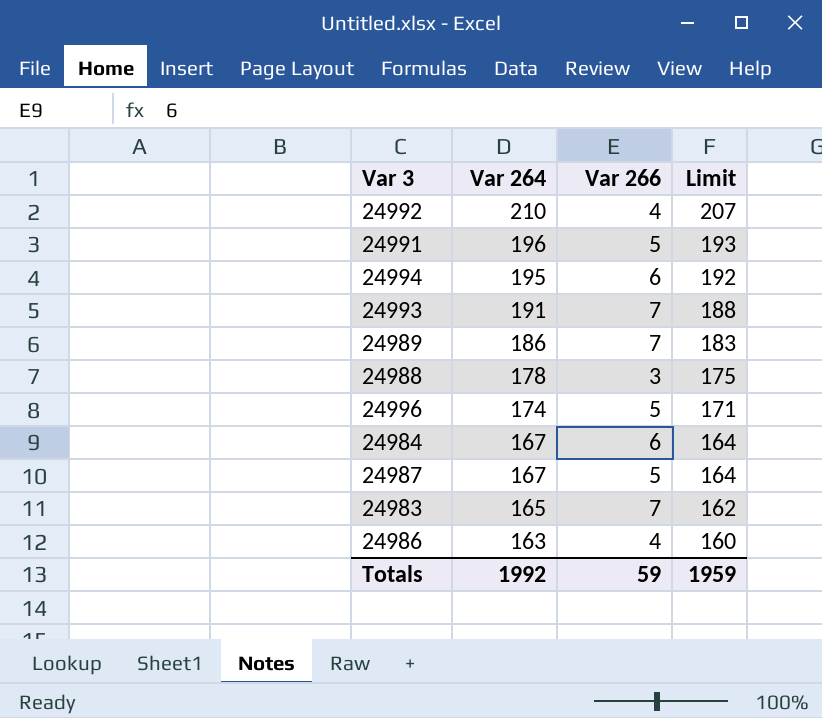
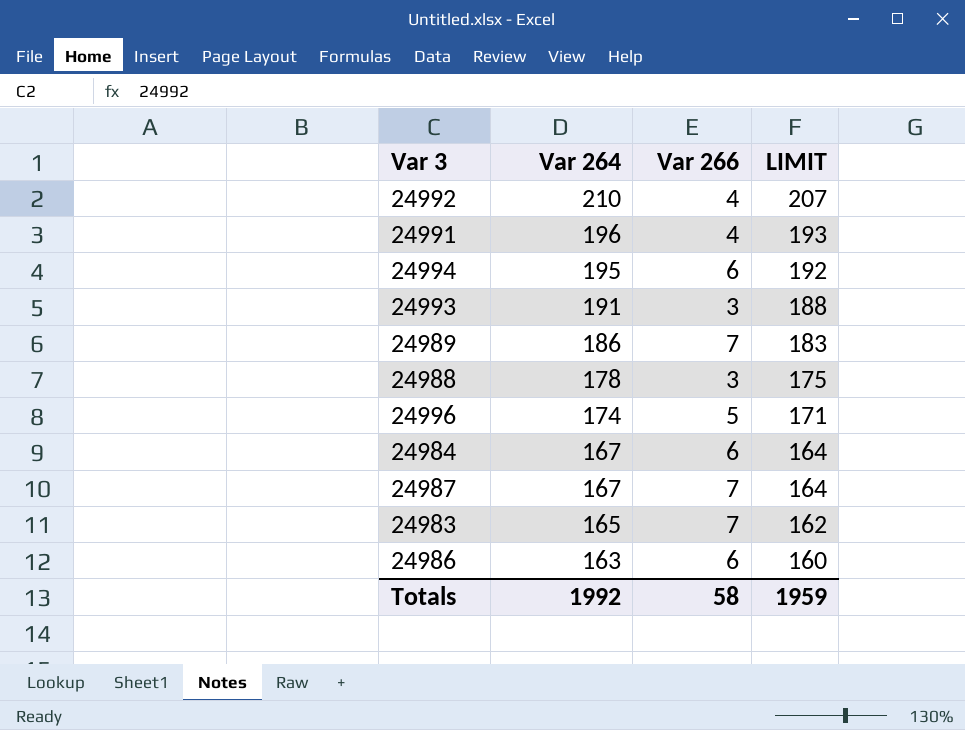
column name: Limit -> LIMIT
24991 | Var 266: 5 -> 4
24993 | Var 266: 7 -> 3
24987 | Var 266: 5 -> 7
24986 | Var 266: 4 -> 6
Totals | Var 266: 59 -> 58

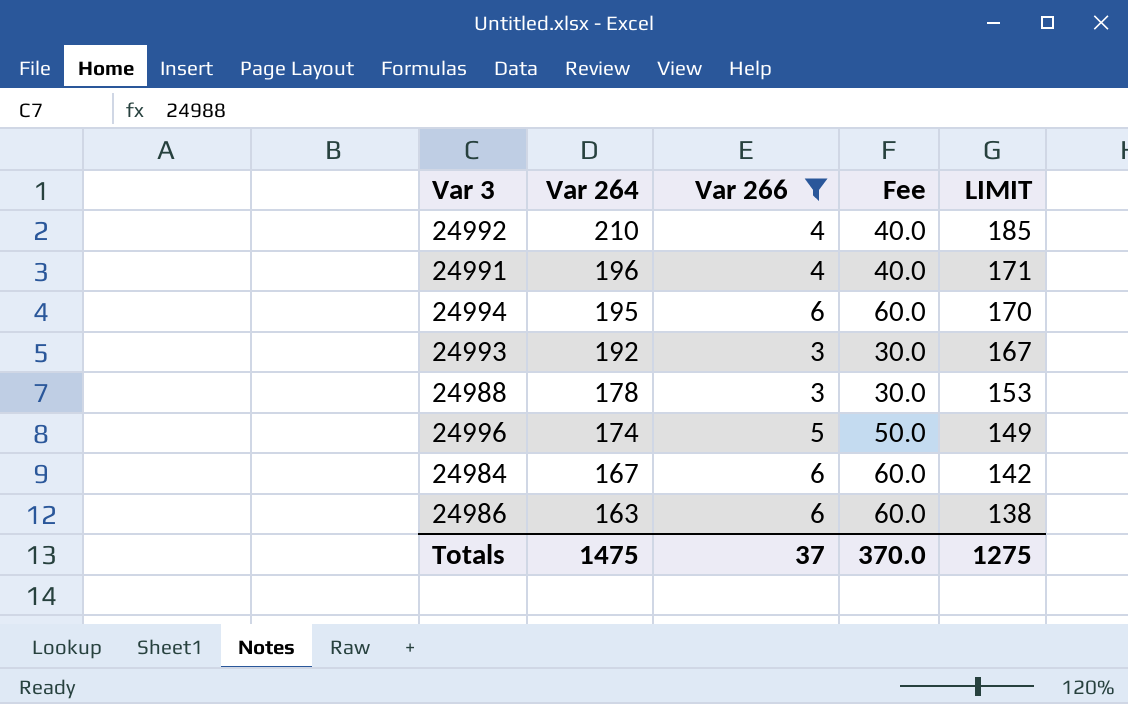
filter: none -> Var 266 != 7
column Fee | formula: none -> [Var 266] * 10
column LIMIT | formula: [Var 264] - 3 -> [Var 264] - 25
24993 | Var 264: 191 -> 192
Totals | Var 264: 1992 -> 1475
Totals | Var 266: 58 -> 37
Totals | LIMIT: 1959 -> 1275

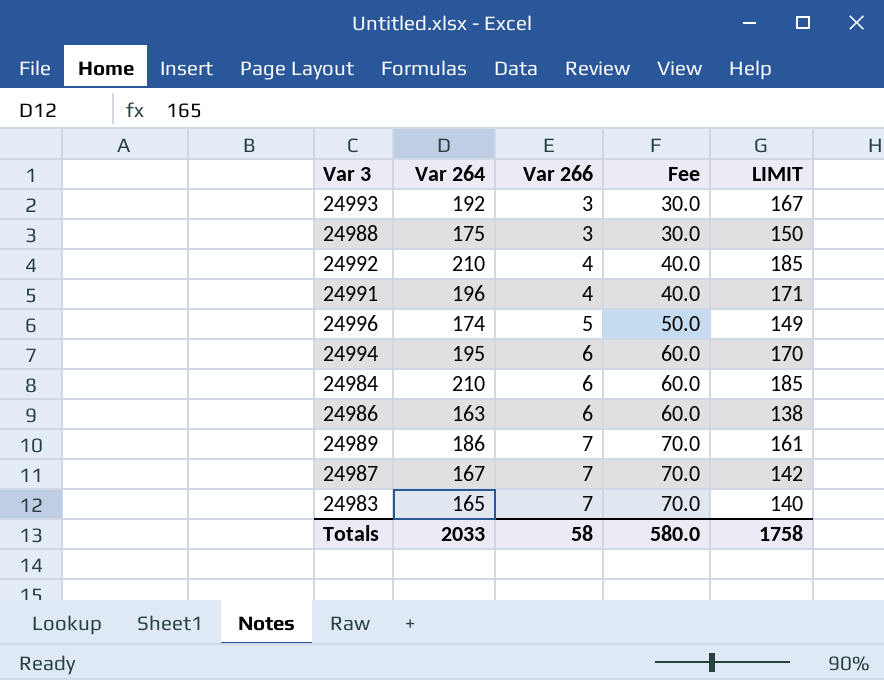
filter: Var 266 != 7 -> none
row order: Var 264 descending -> Var 266 ascending
24988 | Var 264: 178 -> 175
24988 | LIMIT: 153 -> 150
24984 | Var 264: 167 -> 210
24984 | LIMIT: 142 -> 185
Totals | Var 264: 1475 -> 2033
Totals | Var 266: 37 -> 58
Totals | Fee: 370.0 -> 580.0
Totals | LIMIT: 1275 -> 1758

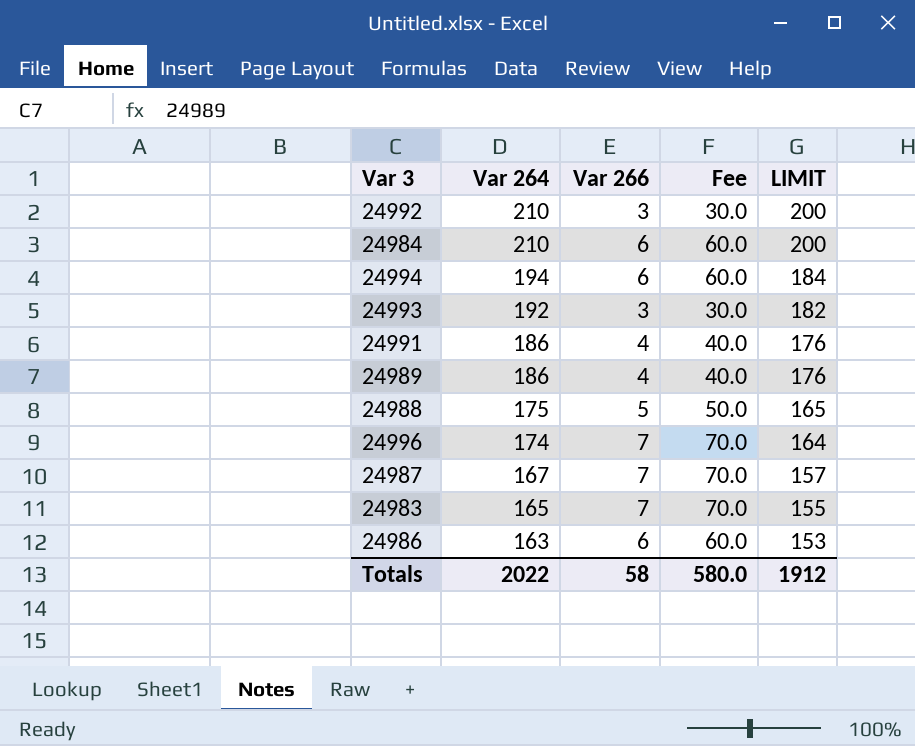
row order: Var 266 ascending -> Var 264 descending
column LIMIT | formula: [Var 264] - 25 -> [Var 264] - 10
24992 | Var 266: 4 -> 3
24992 | Fee: 40.0 -> 30.0
24994 | Var 264: 195 -> 194
24991 | Var 264: 196 -> 186
24989 | Var 266: 7 -> 4
24989 | Fee: 70.0 -> 40.0
24988 | Var 266: 3 -> 5
24988 | Fee: 30.0 -> 50.0
24996 | Var 266: 5 -> 7
24996 | Fee: 50.0 -> 70.0
Totals | Var 264: 2033 -> 2022
Totals | LIMIT: 1758 -> 1912

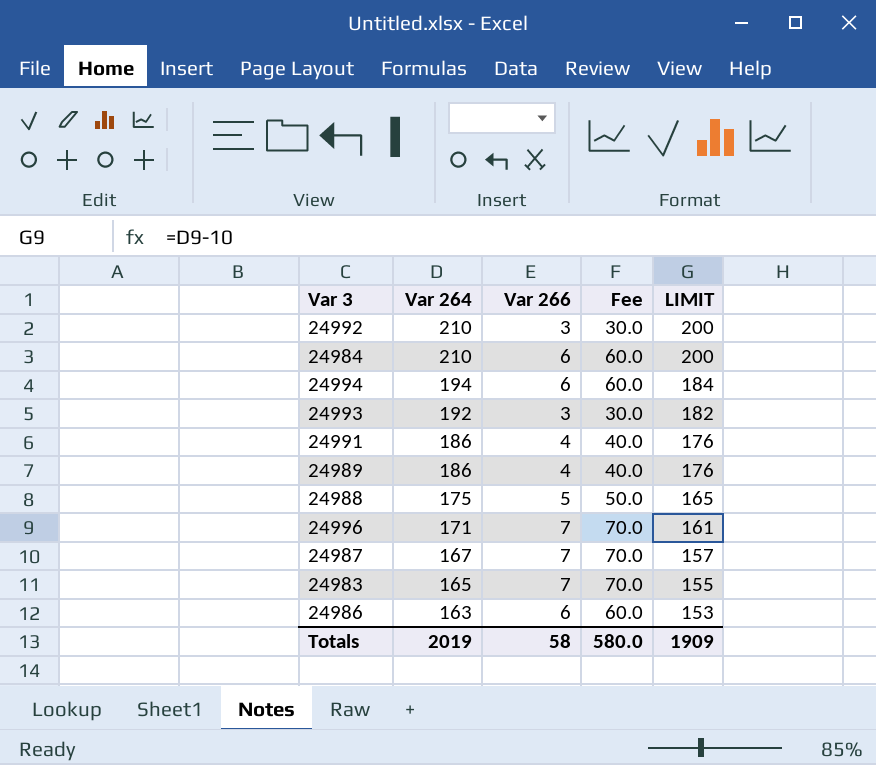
24996 | Var 264: 174 -> 171
24996 | LIMIT: 164 -> 161
Totals | Var 264: 2022 -> 2019
Totals | LIMIT: 1912 -> 1909

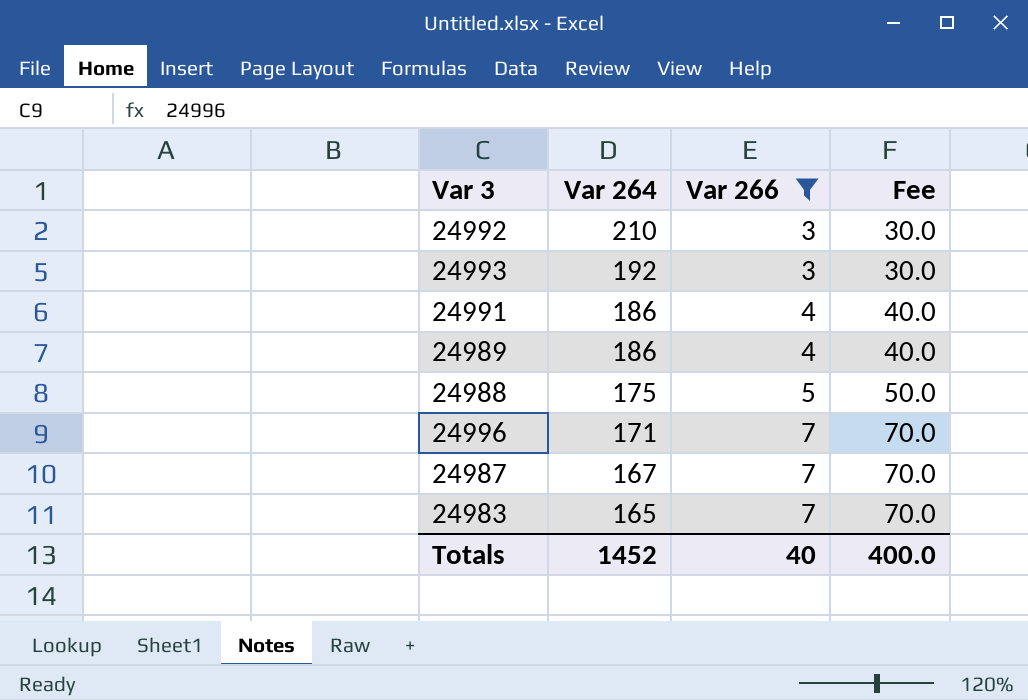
filter: none -> Var 266 != 6
column LIMIT | formula: [Var 264] - 10 -> none
Totals | Var 264: 2019 -> 1452
Totals | Var 266: 58 -> 40
Totals | Fee: 580.0 -> 400.0

